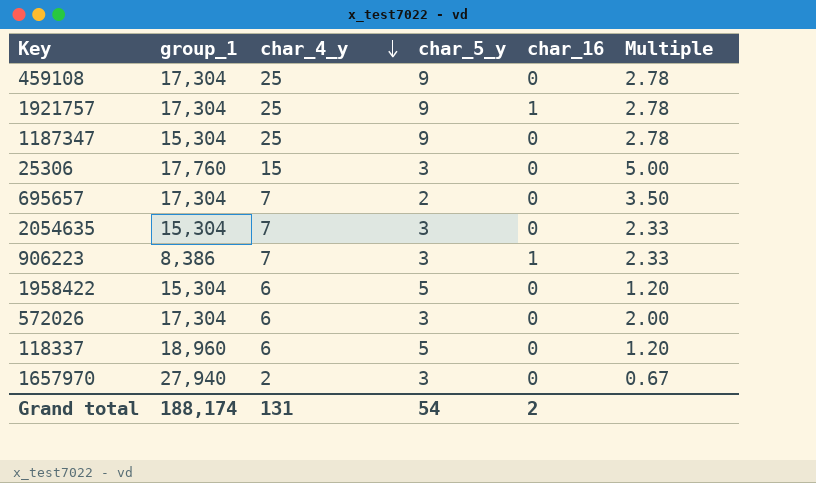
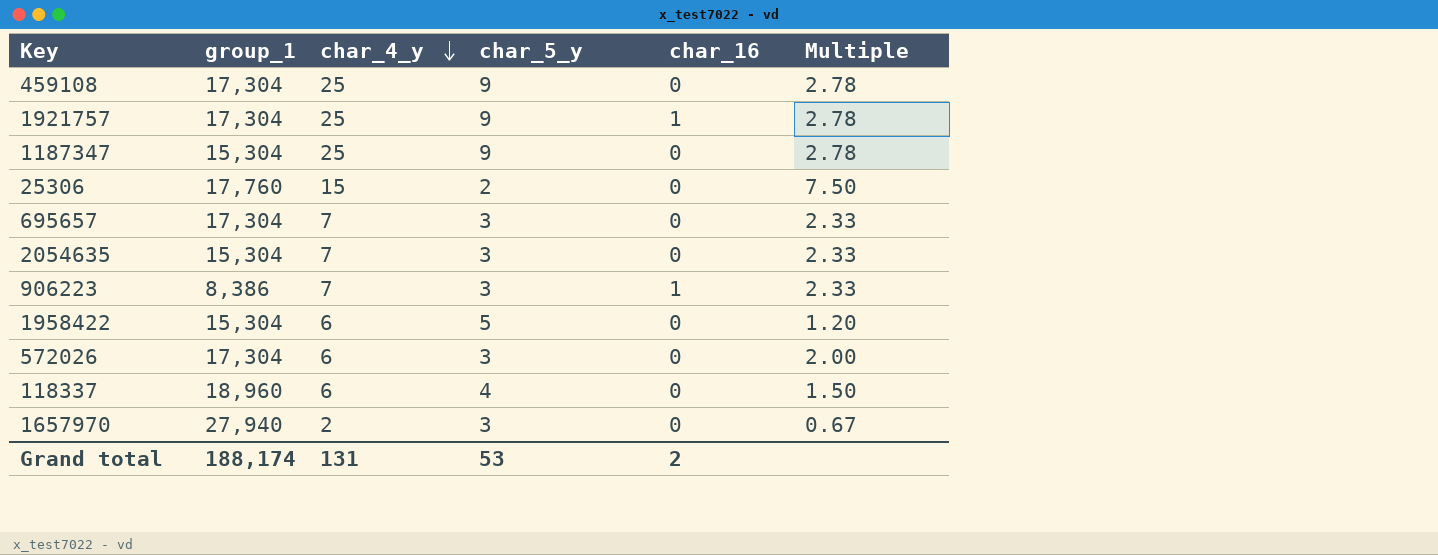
25306 | char_5_y: 3 -> 2
25306 | Multiple: 5.00 -> 7.50
695657 | char_5_y: 2 -> 3
695657 | Multiple: 3.50 -> 2.33
118337 | char_5_y: 5 -> 4
118337 | Multiple: 1.20 -> 1.50
Grand total | char_5_y: 54 -> 53

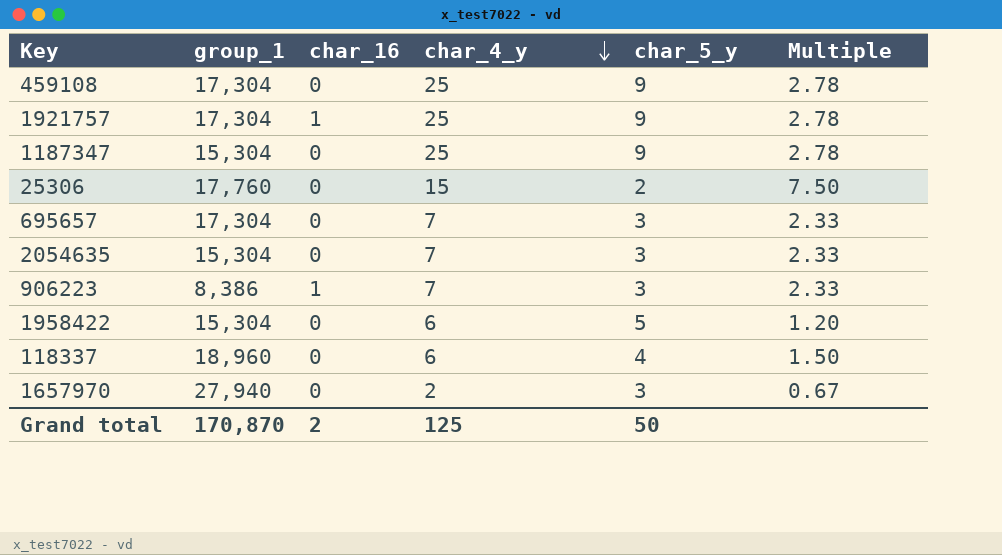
column char_16 | position: 5 -> 3
row 572026: 17,304 | 6 | 3 | 0 | 2.00 -> none
Grand total | group_1: 188,174 -> 170,870
Grand total | char_4_y: 131 -> 125
Grand total | char_5_y: 53 -> 50

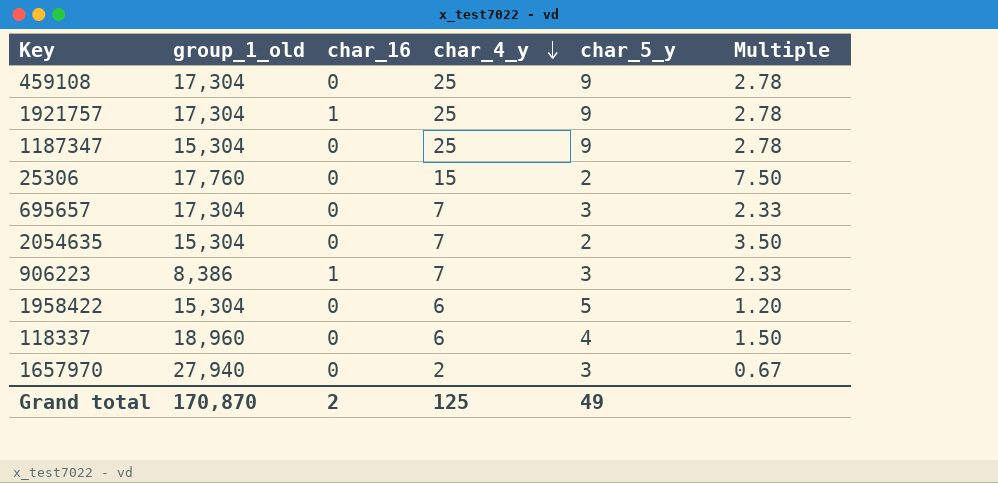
column name: group_1 -> group_1_old
2054635 | char_5_y: 3 -> 2
2054635 | Multiple: 2.33 -> 3.50
Grand total | char_5_y: 50 -> 49

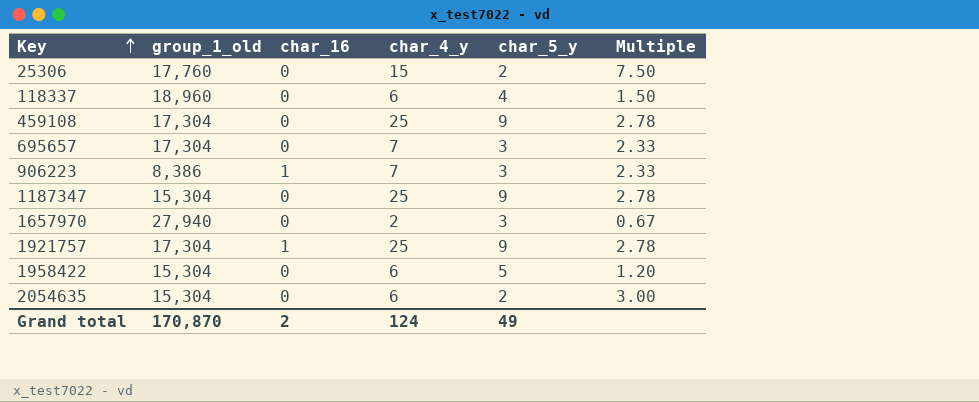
row order: char_4_y descending -> Key ascending
2054635 | char_4_y: 7 -> 6
2054635 | Multiple: 3.50 -> 3.00
Grand total | char_4_y: 125 -> 124

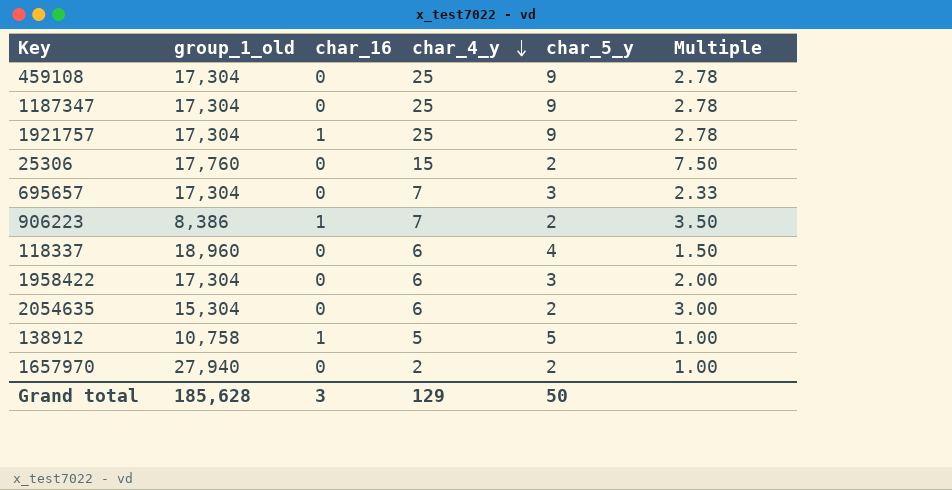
row order: Key ascending -> char_4_y descending
1187347 | group_1_old: 15,304 -> 17,304
906223 | char_5_y: 3 -> 2
906223 | Multiple: 2.33 -> 3.50
1958422 | group_1_old: 15,304 -> 17,304
1958422 | char_5_y: 5 -> 3
1958422 | Multiple: 1.20 -> 2.00
row 138912: none -> 10,758 | 1 | 5 | 5 | 1.00
1657970 | char_5_y: 3 -> 2
1657970 | Multiple: 0.67 -> 1.00
Grand total | group_1_old: 170,870 -> 185,628
Grand total | char_16: 2 -> 3
Grand total | char_4_y: 124 -> 129
Grand total | char_5_y: 49 -> 50

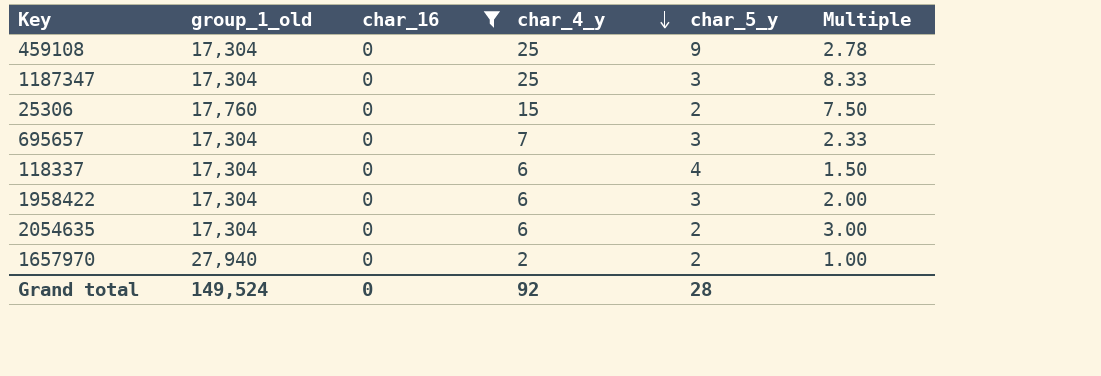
filter: none -> char_16 = 0
1187347 | char_5_y: 9 -> 3
1187347 | Multiple: 2.78 -> 8.33
118337 | group_1_old: 18,960 -> 17,304
2054635 | group_1_old: 15,304 -> 17,304
Grand total | group_1_old: 185,628 -> 149,524
Grand total | char_16: 3 -> 0
Grand total | char_4_y: 129 -> 92
Grand total | char_5_y: 50 -> 28

